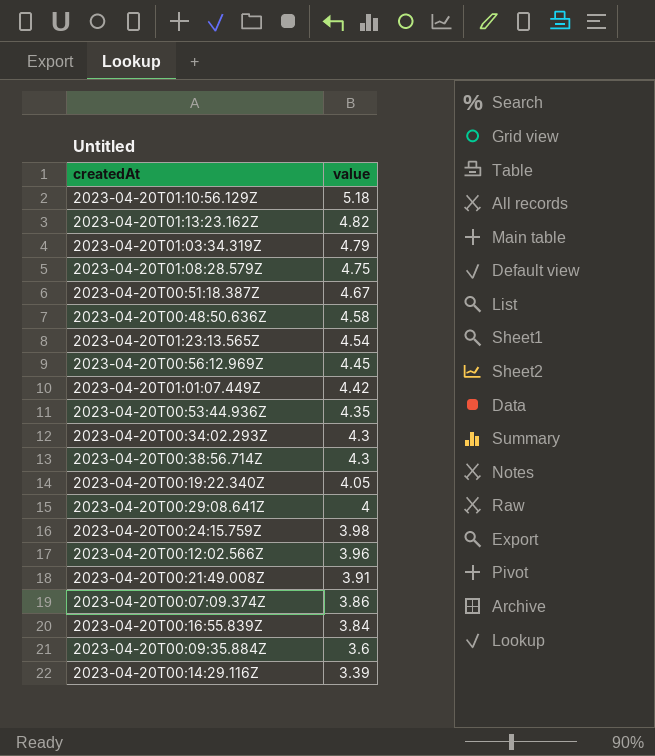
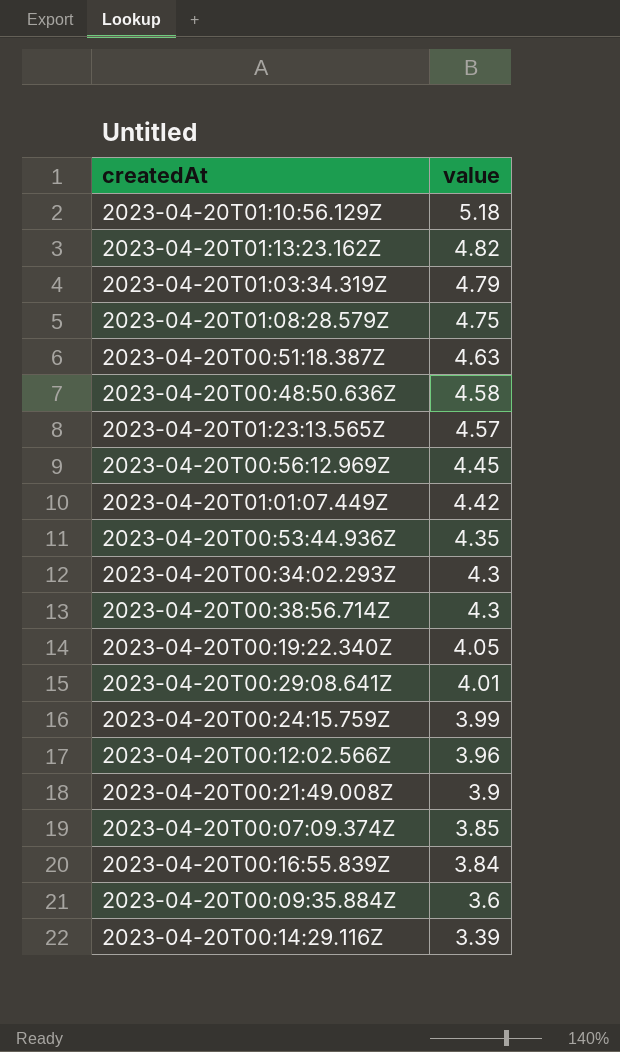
2023-04-20T00:51:18.387Z | value: 4.67 -> 4.63
2023-04-20T01:23:13.565Z | value: 4.54 -> 4.57
2023-04-20T00:29:08.641Z | value: 4 -> 4.01
2023-04-20T00:24:15.759Z | value: 3.98 -> 3.99
2023-04-20T00:21:49.008Z | value: 3.91 -> 3.9
2023-04-20T00:07:09.374Z | value: 3.86 -> 3.85

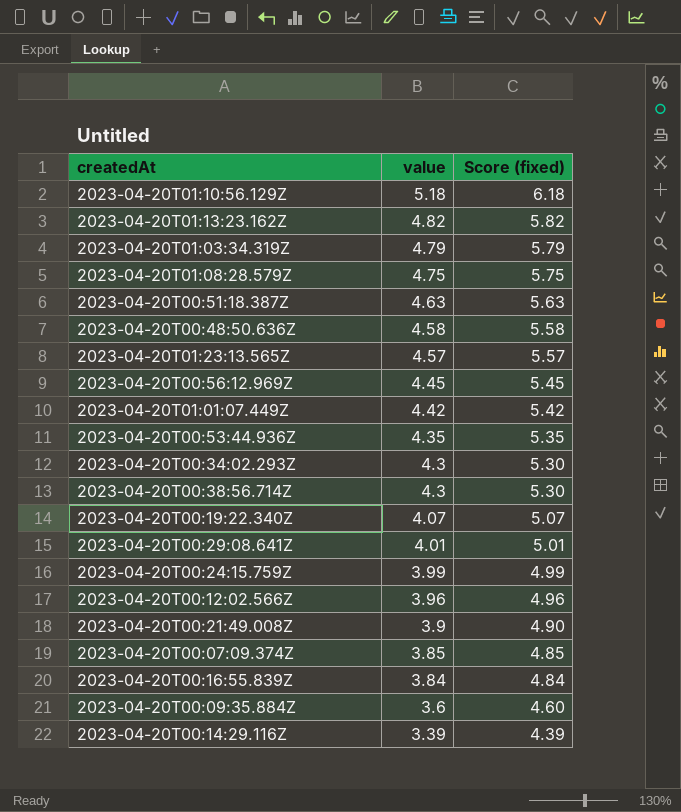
column Score (fixed) | formula: none -> [value] + 1
2023-04-20T00:19:22.340Z | value: 4.05 -> 4.07

